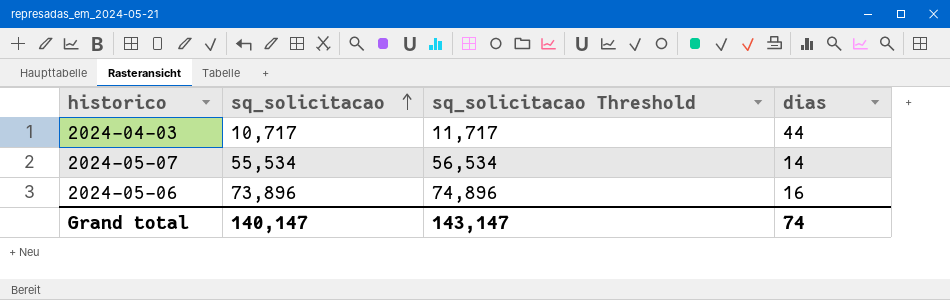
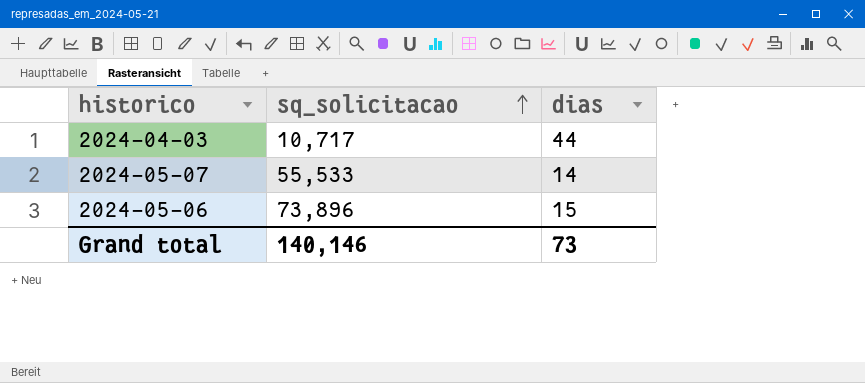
column sq_solicitacao Threshold | formula: [sq_solicitacao] + 1000 -> none
2024-05-07 | sq_solicitacao: 55,534 -> 55,533
2024-05-06 | dias: 16 -> 15
Grand total | sq_solicitacao: 140,147 -> 140,146
Grand total | dias: 74 -> 73

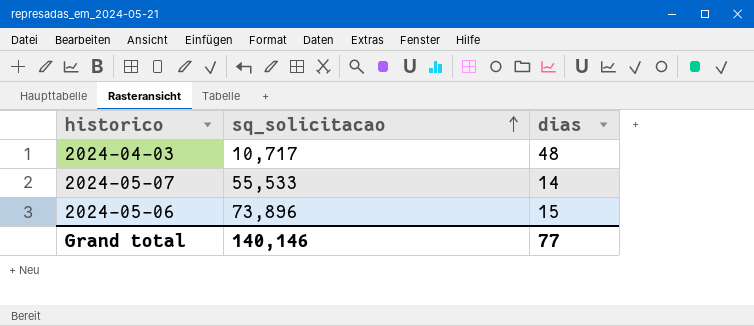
2024-04-03 | dias: 44 -> 48
Grand total | dias: 73 -> 77

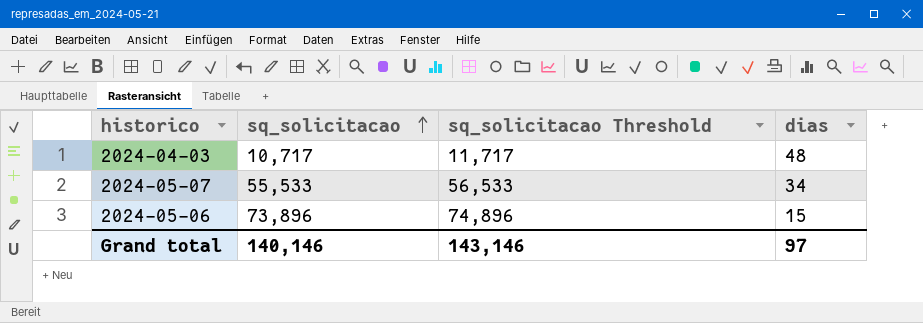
column sq_solicitacao Threshold | formula: none -> [sq_solicitacao] + 1000
2024-05-07 | dias: 14 -> 34
Grand total | dias: 77 -> 97

